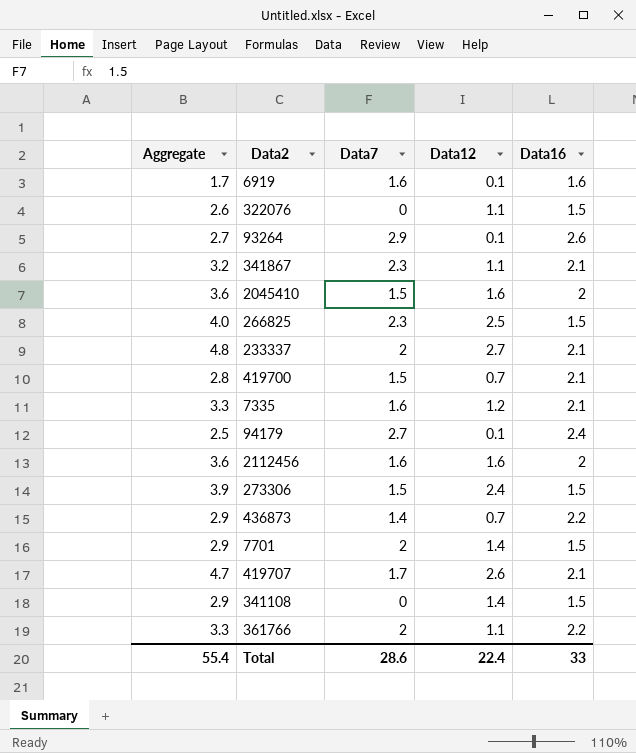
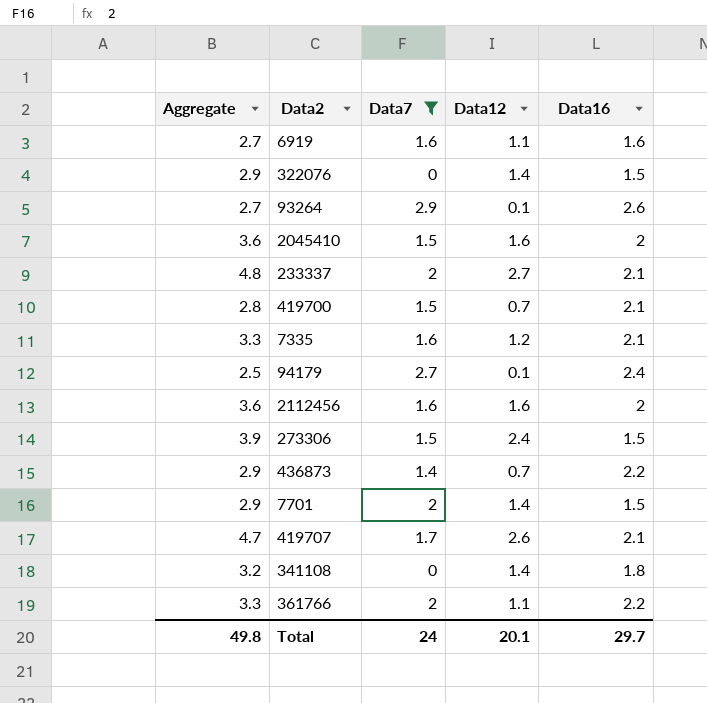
filter: none -> Data7 != 2.3
6919 | Aggregate: 1.7 -> 2.7
6919 | Data12: 0.1 -> 1.1
322076 | Aggregate: 2.6 -> 2.9
322076 | Data12: 1.1 -> 1.4
341108 | Aggregate: 2.9 -> 3.2
341108 | Data16: 1.5 -> 1.8
Total | Aggregate: 55.4 -> 49.8
Total | Data7: 28.6 -> 24
Total | Data12: 22.4 -> 20.1
Total | Data16: 33 -> 29.7

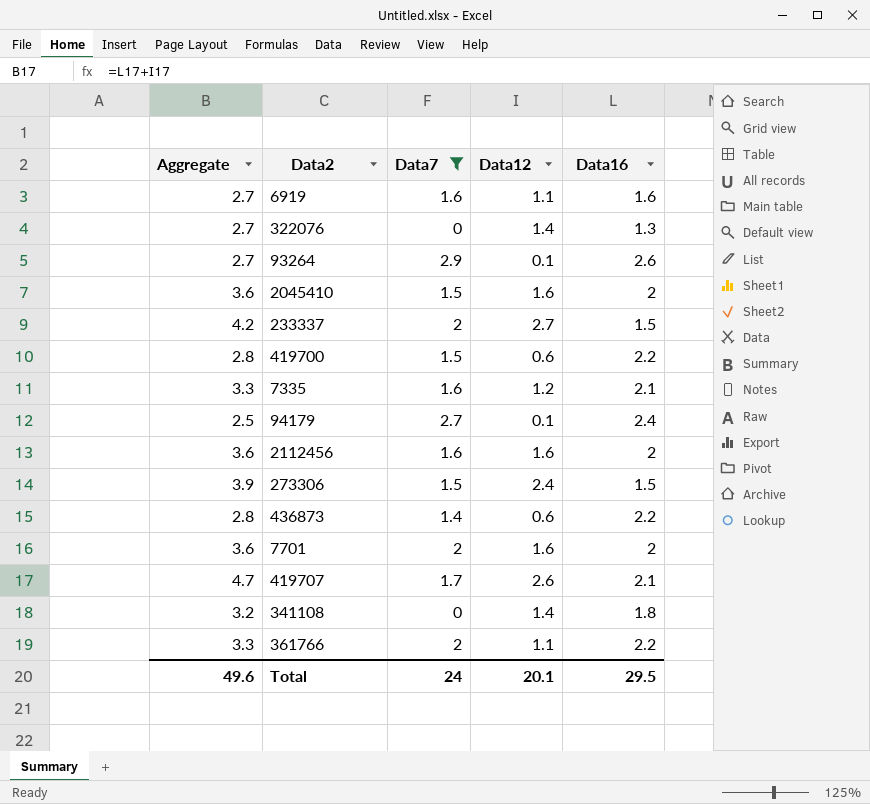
322076 | Aggregate: 2.9 -> 2.7
322076 | Data16: 1.5 -> 1.3
233337 | Aggregate: 4.8 -> 4.2
233337 | Data16: 2.1 -> 1.5
419700 | Data12: 0.7 -> 0.6
419700 | Data16: 2.1 -> 2.2
436873 | Aggregate: 2.9 -> 2.8
436873 | Data12: 0.7 -> 0.6
7701 | Aggregate: 2.9 -> 3.6
7701 | Data12: 1.4 -> 1.6
7701 | Data16: 1.5 -> 2
Total | Aggregate: 49.8 -> 49.6
Total | Data16: 29.7 -> 29.5

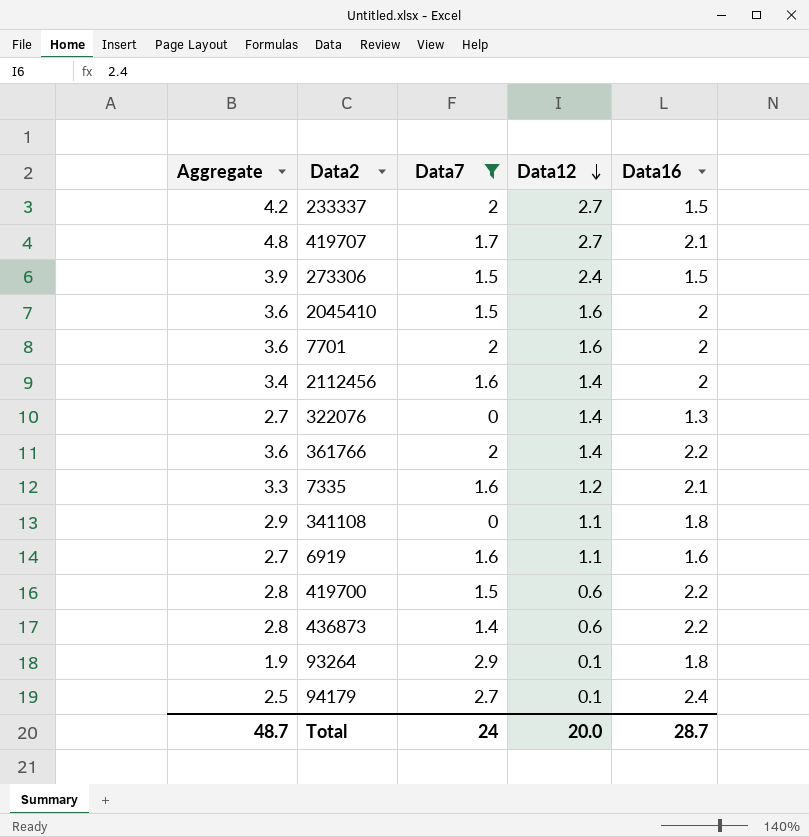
row order: none -> Data12 descending
419707 | Aggregate: 4.7 -> 4.8
419707 | Data12: 2.6 -> 2.7
2112456 | Aggregate: 3.6 -> 3.4
2112456 | Data12: 1.6 -> 1.4
361766 | Aggregate: 3.3 -> 3.6
361766 | Data12: 1.1 -> 1.4
341108 | Aggregate: 3.2 -> 2.9
341108 | Data12: 1.4 -> 1.1
93264 | Aggregate: 2.7 -> 1.9
93264 | Data16: 2.6 -> 1.8
Total | Aggregate: 49.6 -> 48.7
Total | Data12: 20.1 -> 20.0
Total | Data16: 29.5 -> 28.7

